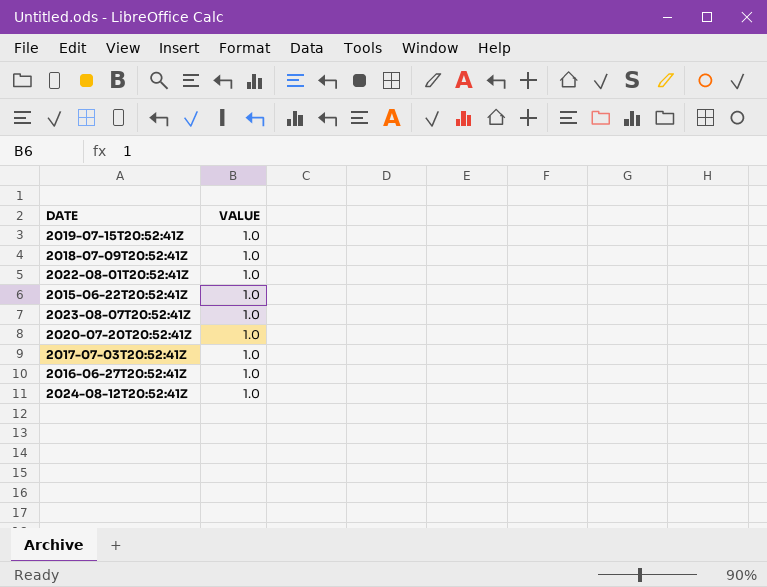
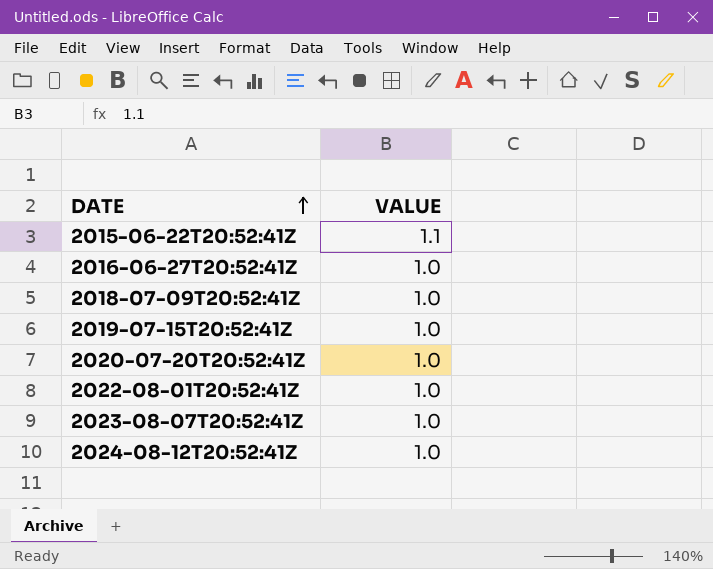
row order: none -> DATE ascending
row 2017-07-03T20:52:41Z: 1.0 -> none
2015-06-22T20:52:41Z | VALUE: 1.0 -> 1.1

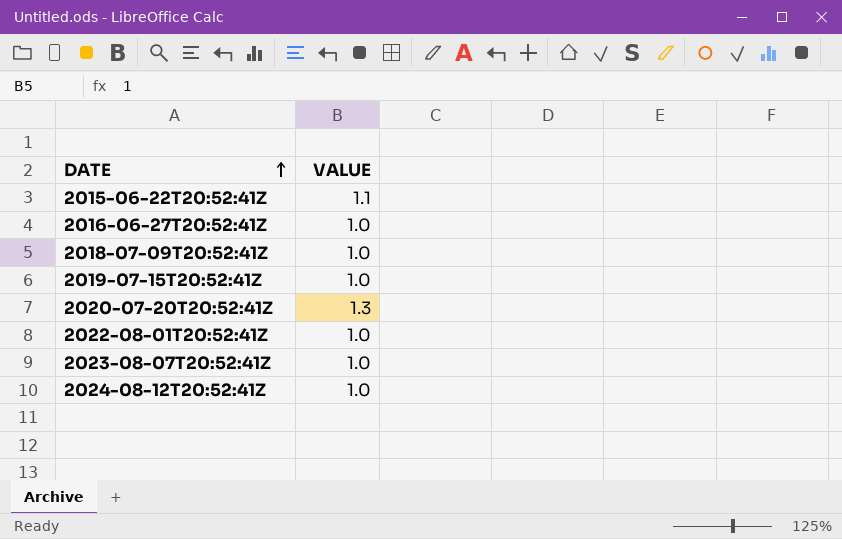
2020-07-20T20:52:41Z | VALUE: 1.0 -> 1.3

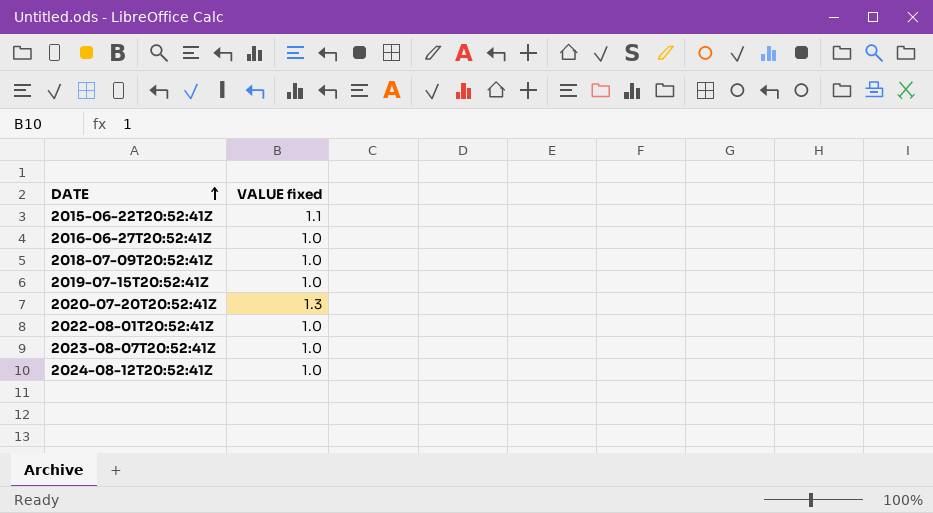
column name: VALUE -> VALUE fixed

